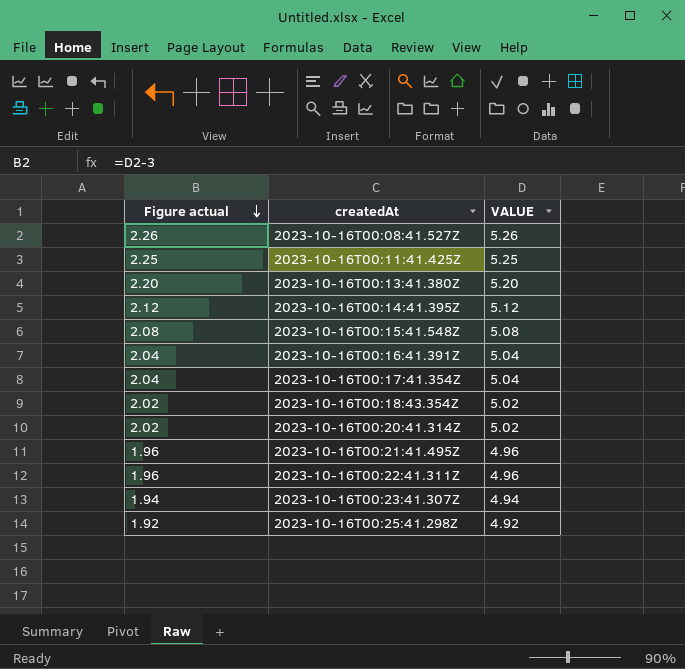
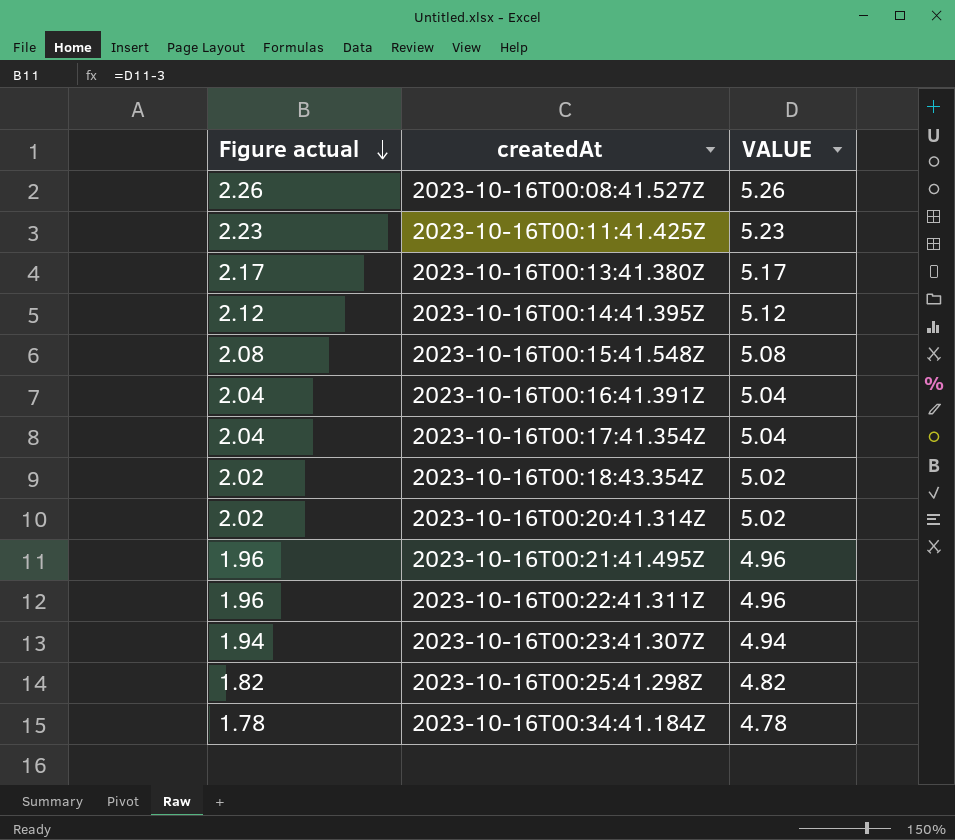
2023-10-16T00:11:41.425Z | Figure actual: 2.25 -> 2.23
2023-10-16T00:11:41.425Z | VALUE: 5.25 -> 5.23
2023-10-16T00:13:41.380Z | Figure actual: 2.20 -> 2.17
2023-10-16T00:13:41.380Z | VALUE: 5.20 -> 5.17
2023-10-16T00:25:41.298Z | Figure actual: 1.92 -> 1.82
2023-10-16T00:25:41.298Z | VALUE: 4.92 -> 4.82
row 2023-10-16T00:34:41.184Z: none -> 1.78 | 4.78

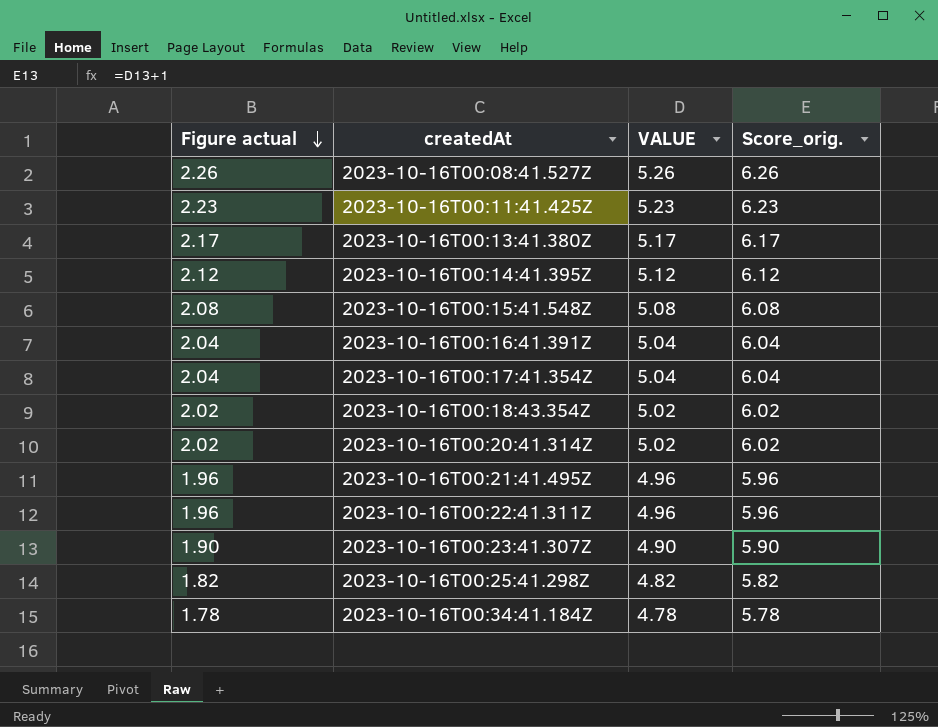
column Score_orig. | formula: none -> [VALUE] + 1
2023-10-16T00:23:41.307Z | Figure actual: 1.94 -> 1.90
2023-10-16T00:23:41.307Z | VALUE: 4.94 -> 4.90

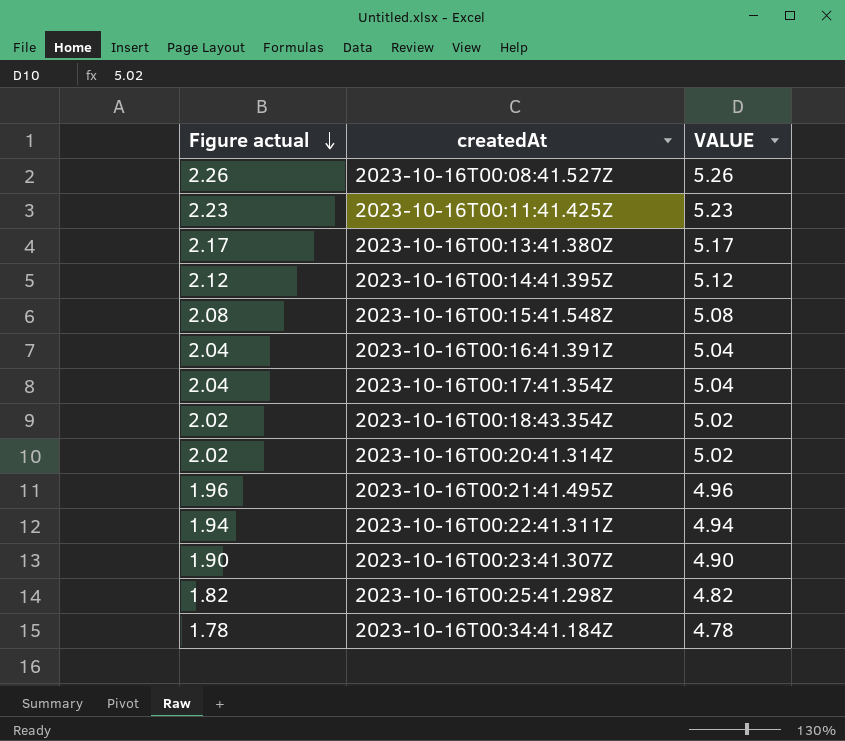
column Score_orig. | formula: [VALUE] + 1 -> none
2023-10-16T00:22:41.311Z | Figure actual: 1.96 -> 1.94
2023-10-16T00:22:41.311Z | VALUE: 4.96 -> 4.94

